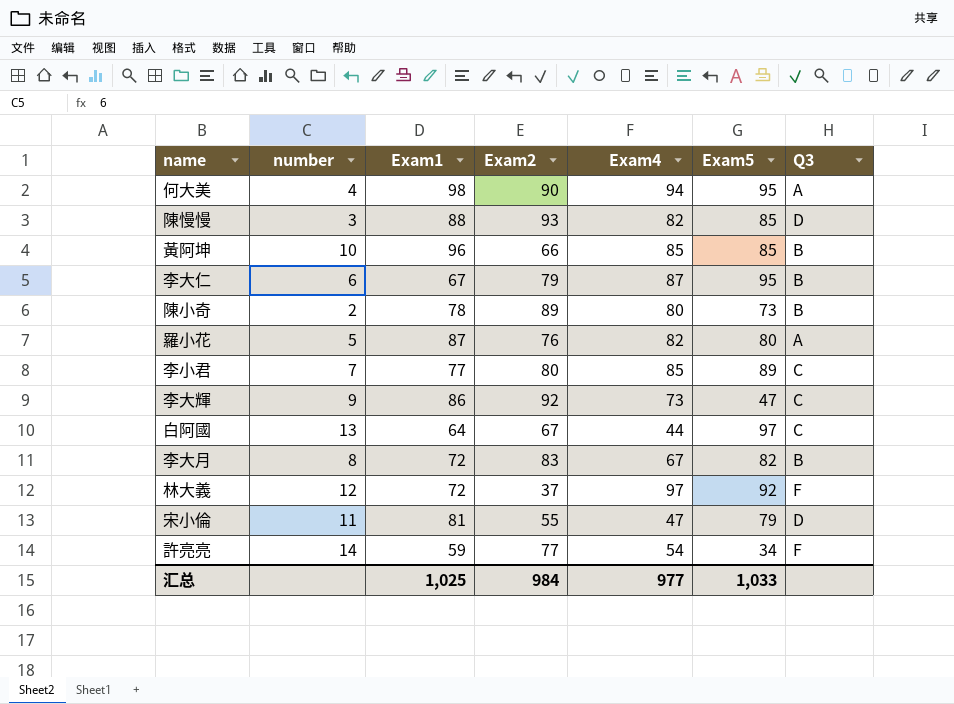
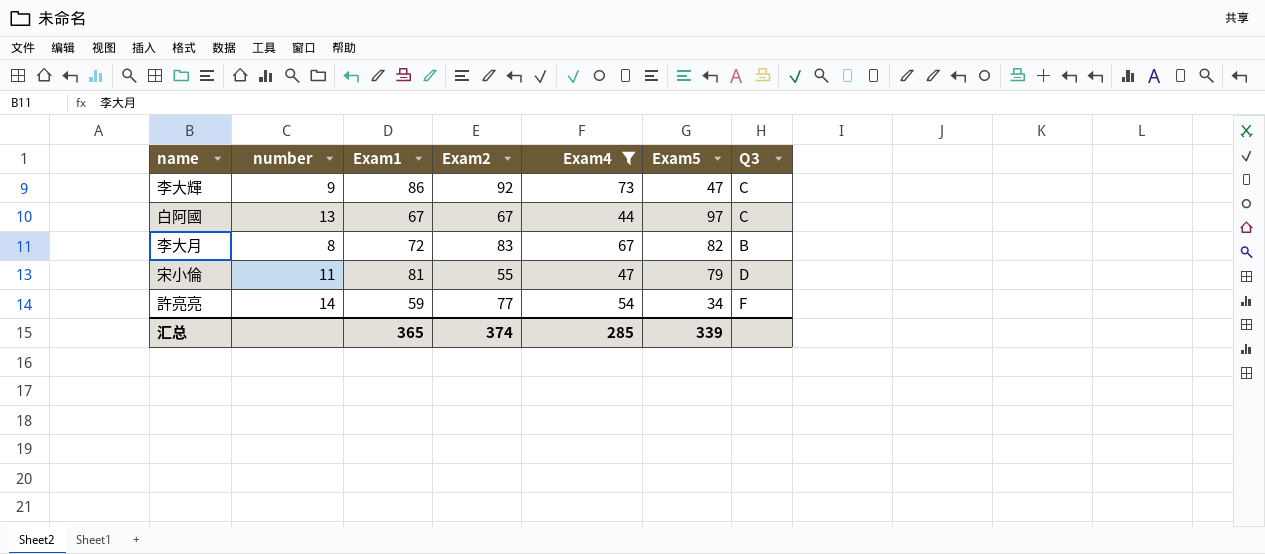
filter: none -> Exam4 <= 73
白阿國 | Exam1: 64 -> 67
汇总 | Exam1: 1,025 -> 365
汇总 | Exam2: 984 -> 374
汇总 | Exam4: 977 -> 285
汇总 | Exam5: 1,033 -> 339

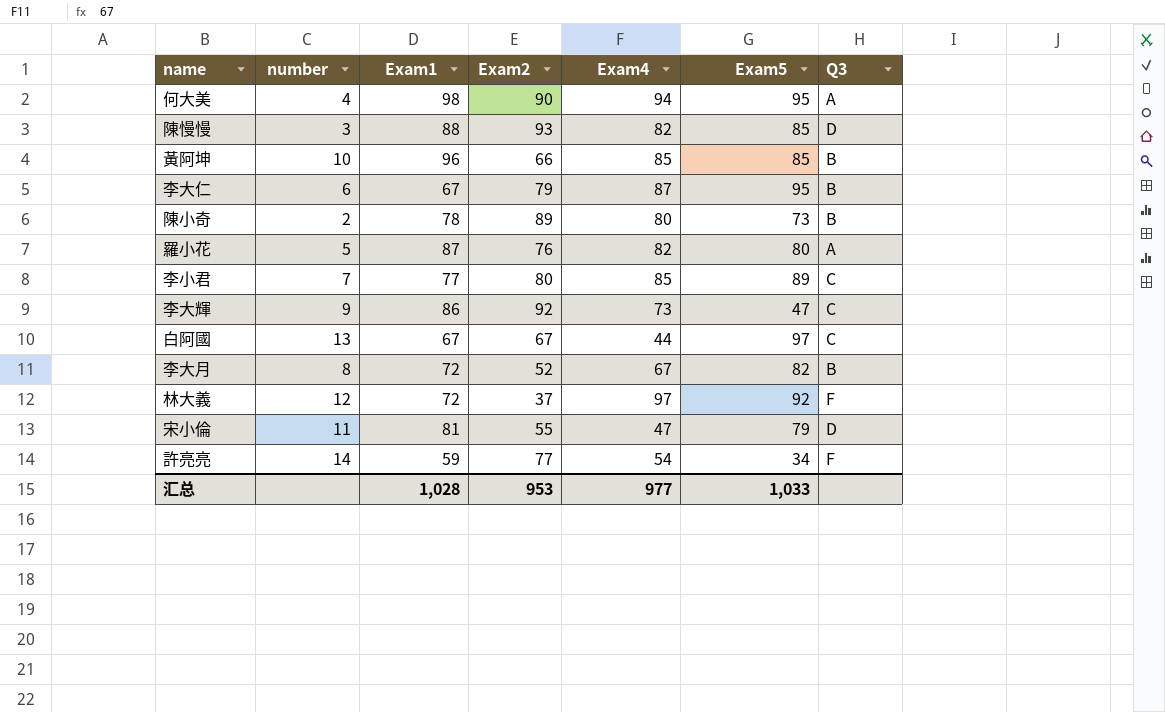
filter: Exam4 <= 73 -> none
李大月 | Exam2: 83 -> 52
汇总 | Exam1: 365 -> 1,028
汇总 | Exam2: 374 -> 953
汇总 | Exam4: 285 -> 977
汇总 | Exam5: 339 -> 1,033

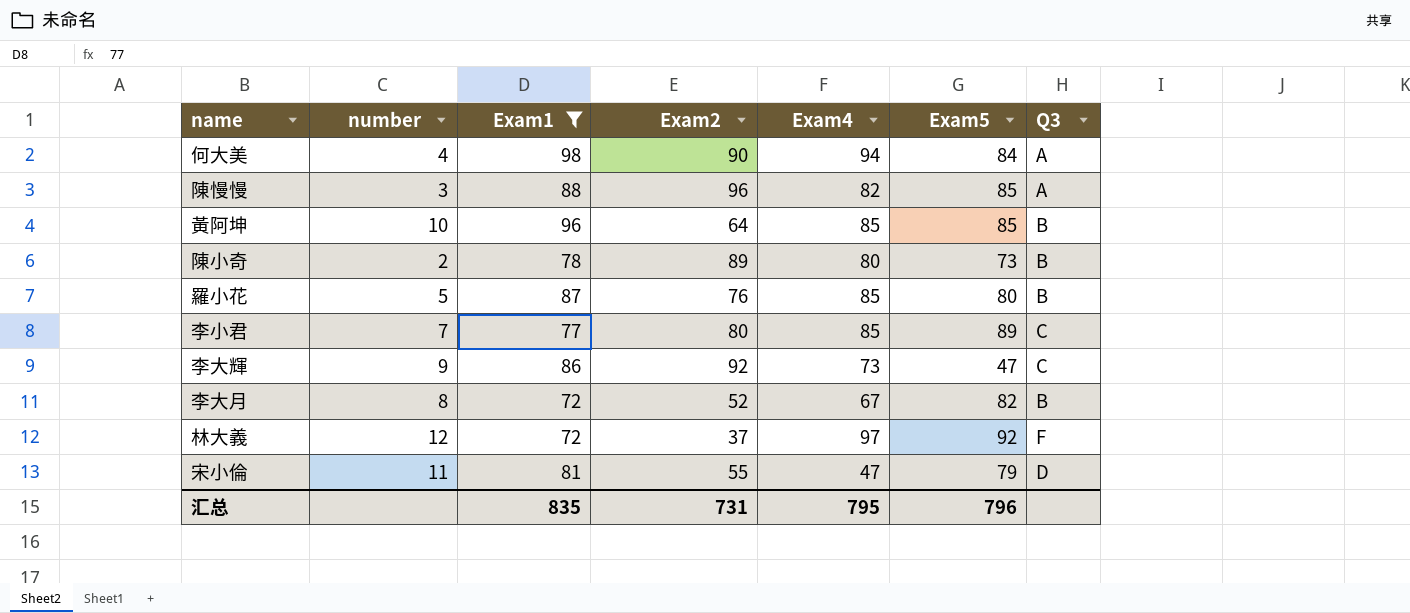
filter: none -> Exam1 >= 72
何大美 | Exam5: 95 -> 84
陳慢慢 | Exam2: 93 -> 96
陳慢慢 | Q3: D -> A
黃阿坤 | Exam2: 66 -> 64
羅小花 | Exam4: 82 -> 85
羅小花 | Q3: A -> B
汇总 | Exam1: 1,028 -> 835
汇总 | Exam2: 953 -> 731
汇总 | Exam4: 977 -> 795
汇总 | Exam5: 1,033 -> 796

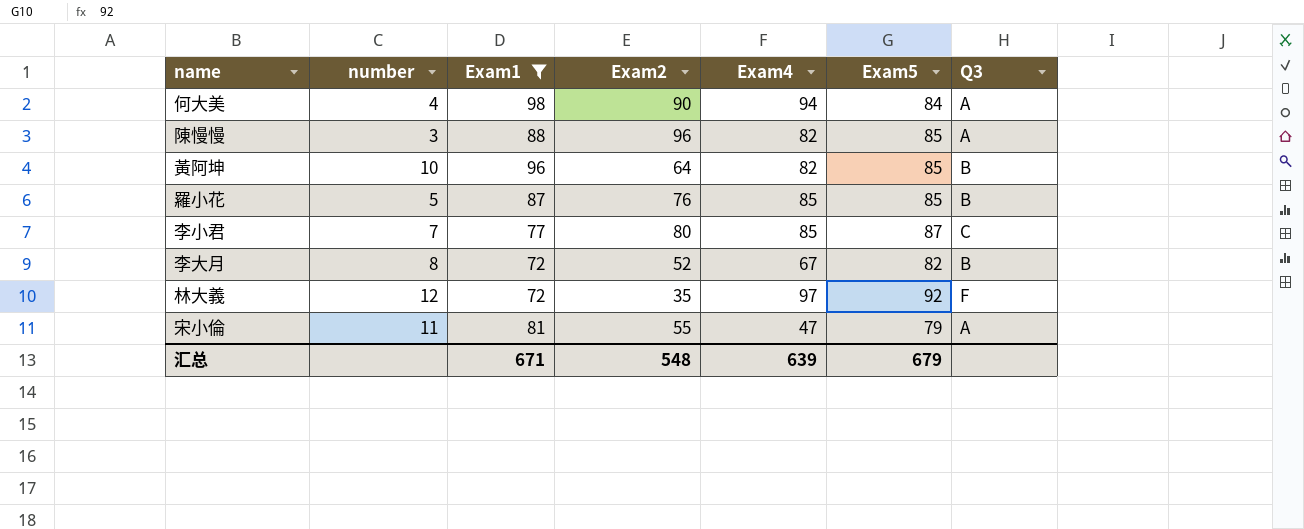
row 陳小奇: 2 | 78 | 89 | 80 | 73 | B -> none
row 李大輝: 9 | 86 | 92 | 73 | 47 | C -> none
黃阿坤 | Exam4: 85 -> 82
羅小花 | Exam5: 80 -> 85
李小君 | Exam5: 89 -> 87
林大義 | Exam2: 37 -> 35
宋小倫 | Q3: D -> A
汇总 | Exam1: 835 -> 671
汇总 | Exam2: 731 -> 548
汇总 | Exam4: 795 -> 639
汇总 | Exam5: 796 -> 679

